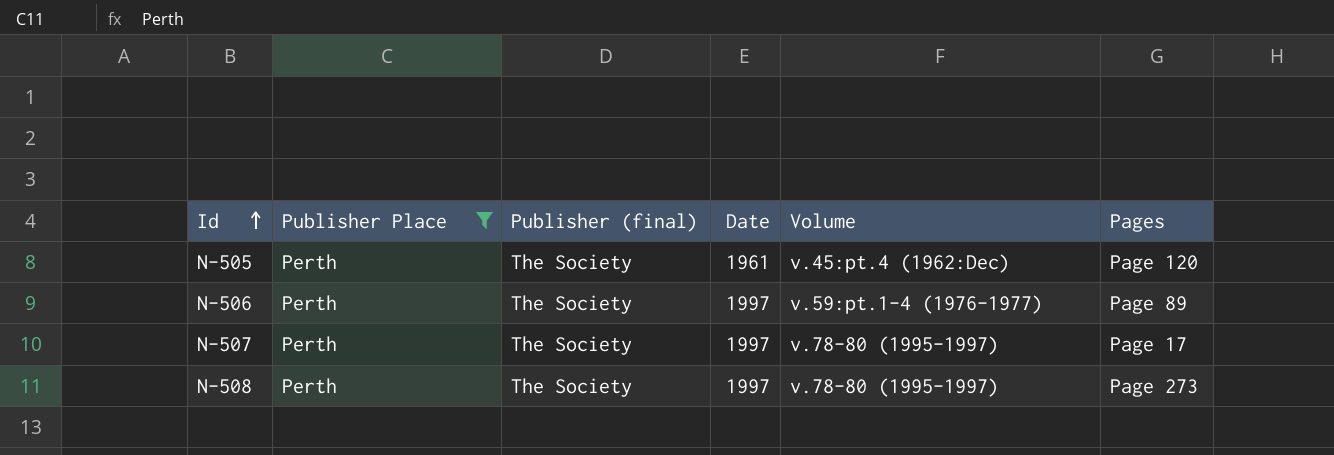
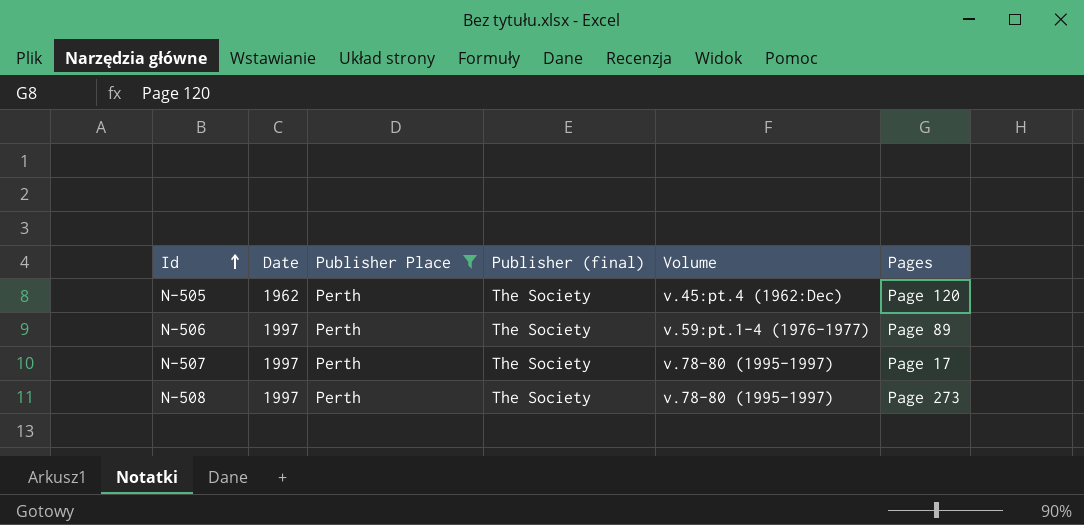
column Date | position: 4 -> 2
N-505 | Date: 1961 -> 1962

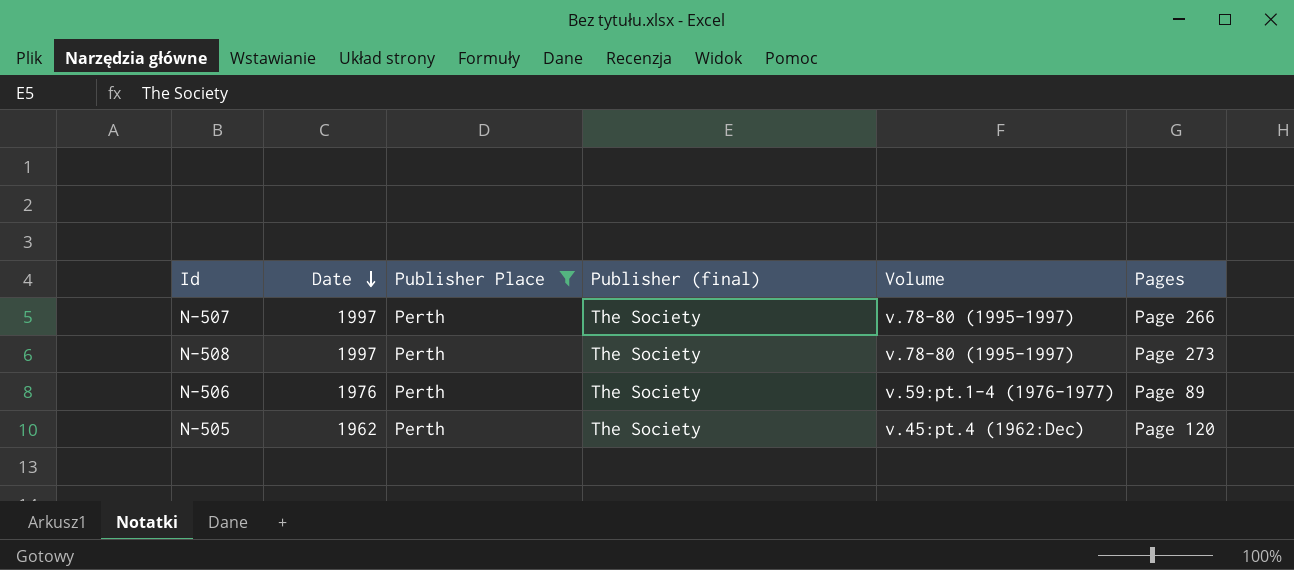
row order: Id ascending -> Date descending
N-507 | Pages: Page 17 -> Page 266
N-506 | Date: 1997 -> 1976

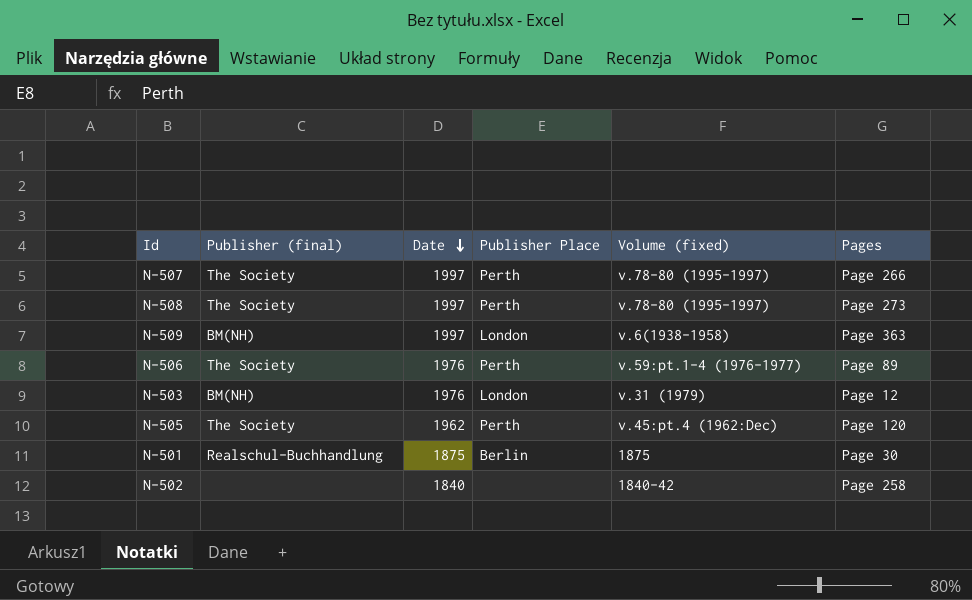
filter: Publisher Place = Perth -> none
column Publisher (final) | position: 4 -> 2
column name: Volume -> Volume (fixed)

